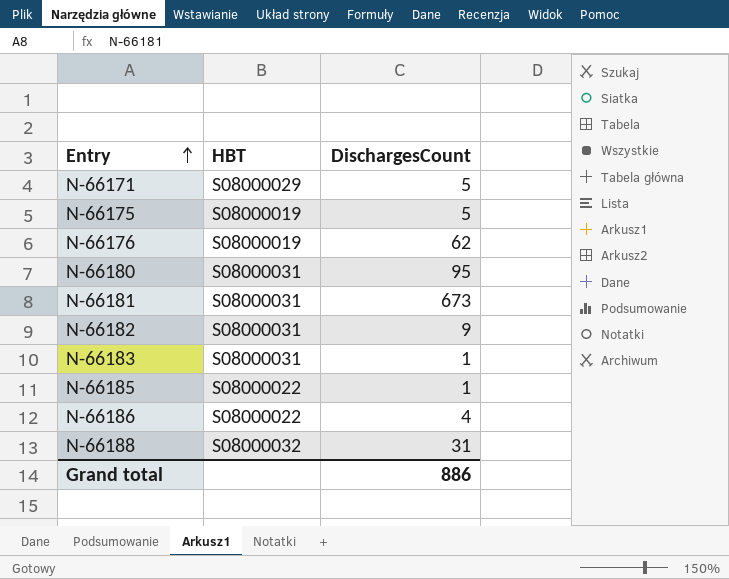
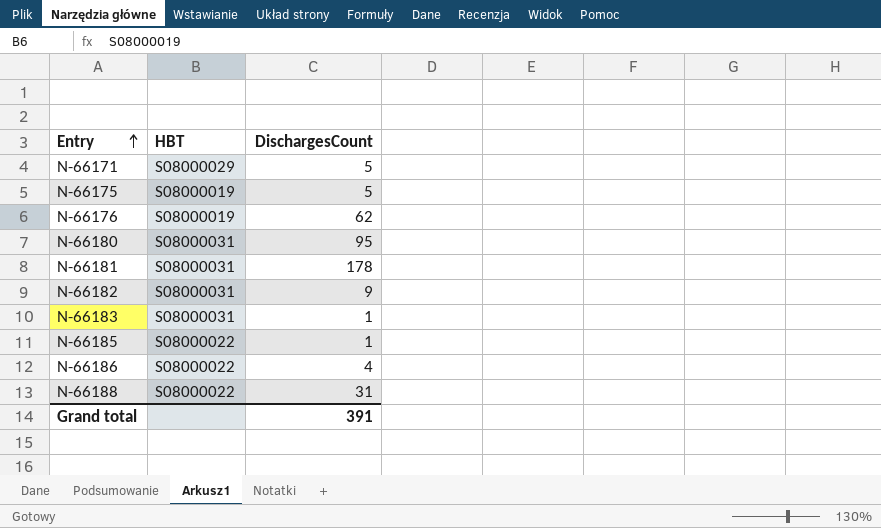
N-66181 | DischargesCount: 673 -> 178
N-66188 | HBT: S08000032 -> S08000022
Grand total | DischargesCount: 886 -> 391

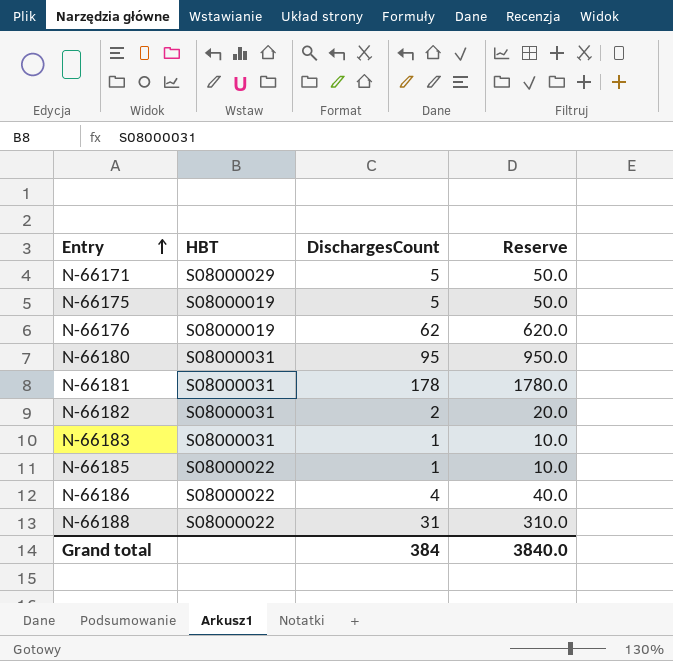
column Reserve | formula: none -> [DischargesCount] * 10
N-66182 | DischargesCount: 9 -> 2
Grand total | DischargesCount: 391 -> 384

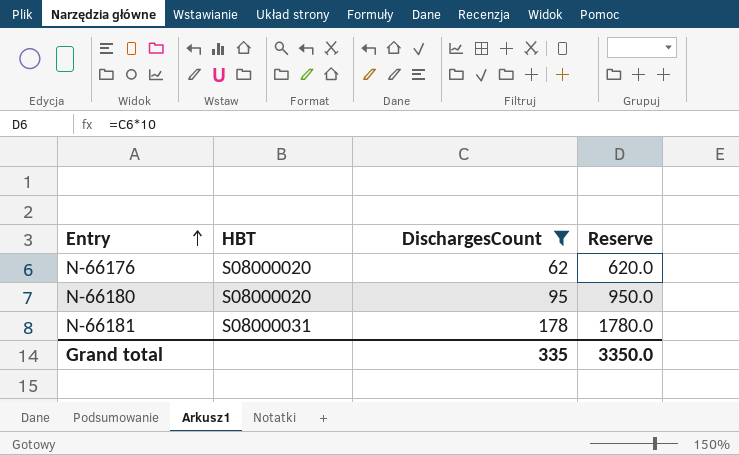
filter: none -> DischargesCount >= 62
N-66176 | HBT: S08000019 -> S08000020
N-66180 | HBT: S08000031 -> S08000020
Grand total | DischargesCount: 384 -> 335
Grand total | Reserve: 3840.0 -> 3350.0

